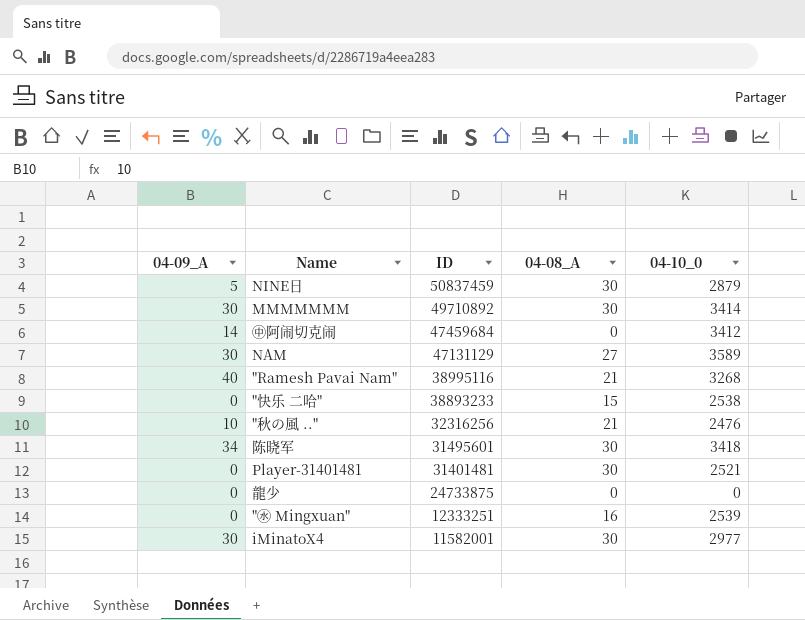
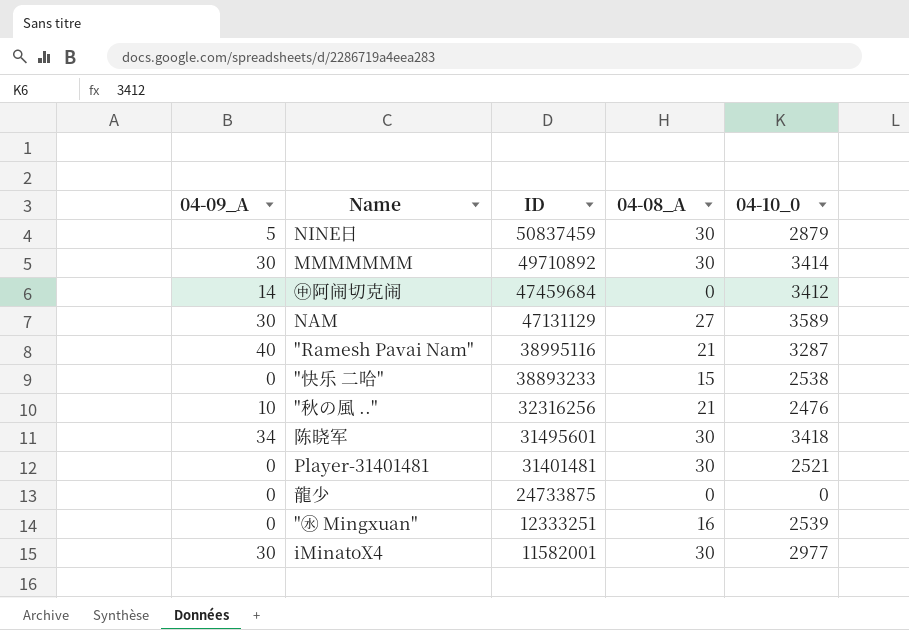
"Ramesh Pavai Nam" | 04-10_0: 3268 -> 3287

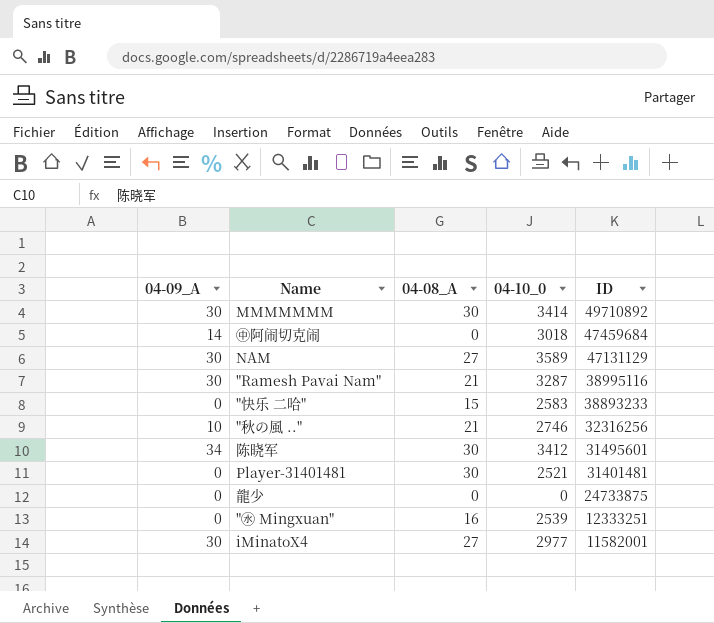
column ID | position: 3 -> 5
row NINE日: 5 | 50837459 | 30 | 2879 -> none
㊥阿闹切克闹 | 04-10_0: 3412 -> 3018
"Ramesh Pavai Nam" | 04-09_A: 40 -> 30
"快乐 二哈" | 04-10_0: 2538 -> 2583
"秋の風 .." | 04-10_0: 2476 -> 2746
陈晓军 | 04-10_0: 3418 -> 3412
iMinatoX4 | 04-08_A: 30 -> 27

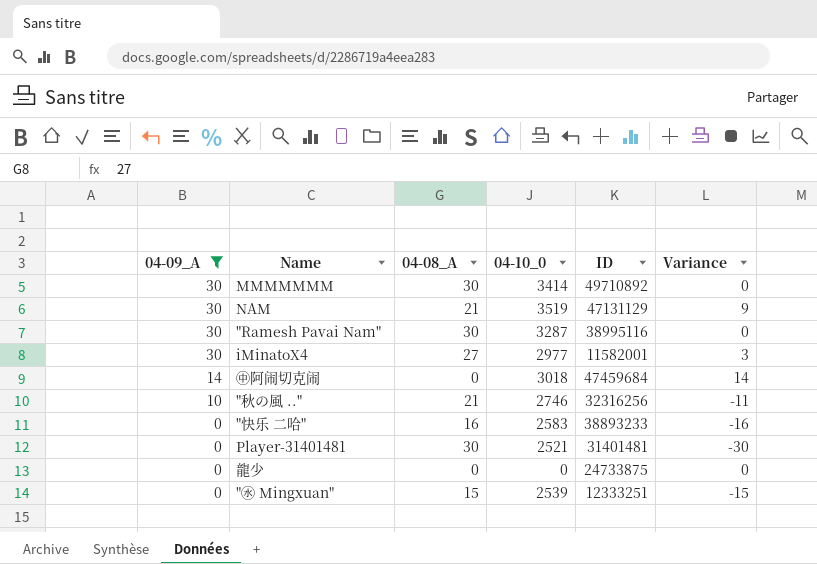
filter: none -> 04-09_A != 34
row order: ID descending -> 04-09_A descending
column Variance | formula: none -> [04-09_A] - [04-08_A]
NAM | 04-08_A: 27 -> 21
NAM | 04-10_0: 3589 -> 3519
"Ramesh Pavai Nam" | 04-08_A: 21 -> 30
"快乐 二哈" | 04-08_A: 15 -> 16
"㊌ Mingxuan" | 04-08_A: 16 -> 15

